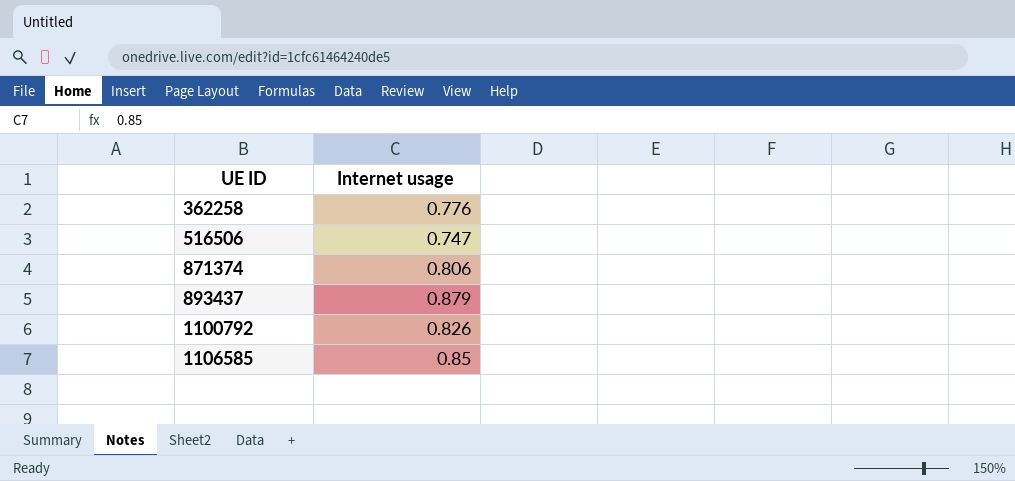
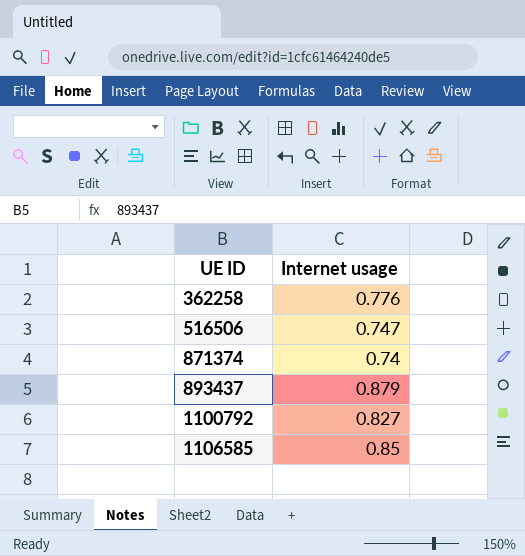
871374 | Internet usage: 0.806 -> 0.74
1100792 | Internet usage: 0.826 -> 0.827

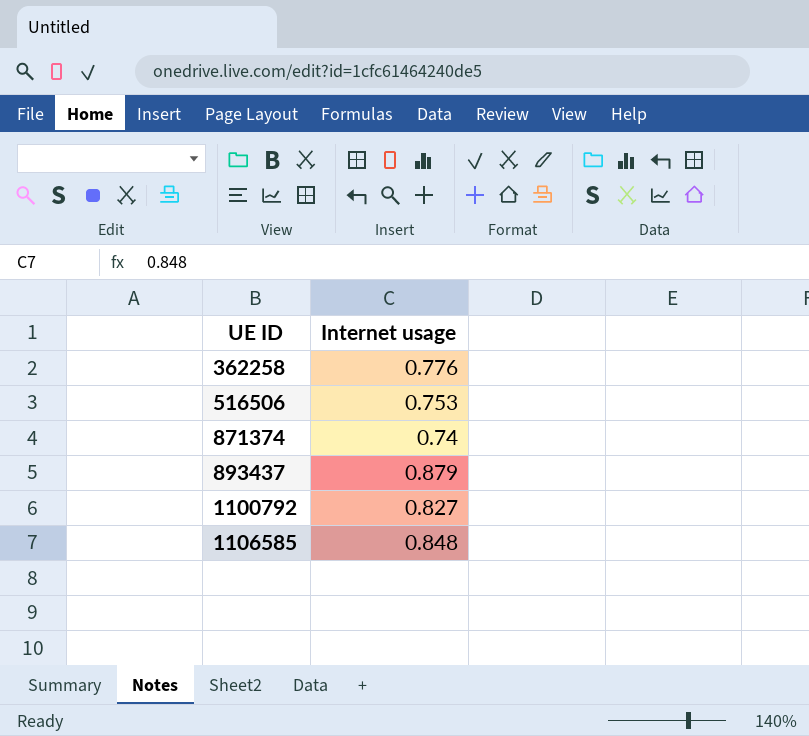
516506 | Internet usage: 0.747 -> 0.753
1106585 | Internet usage: 0.85 -> 0.848

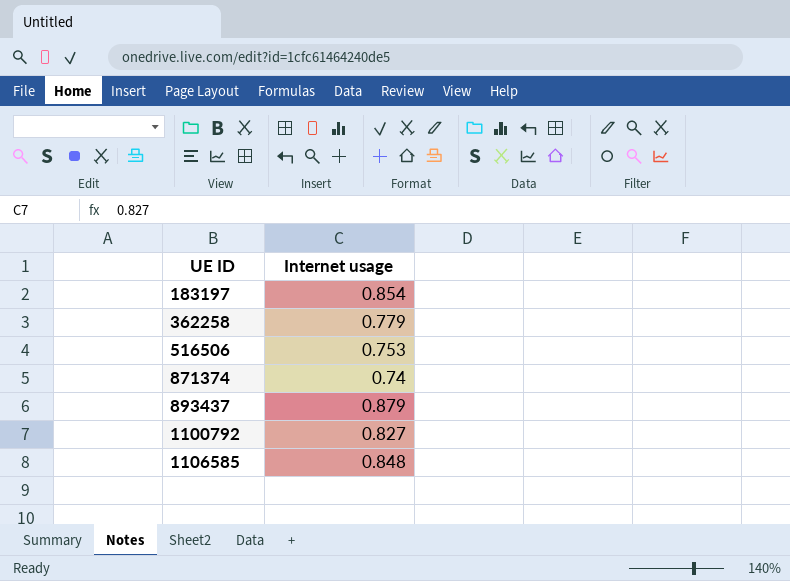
row 183197: none -> 0.854
362258 | Internet usage: 0.776 -> 0.779

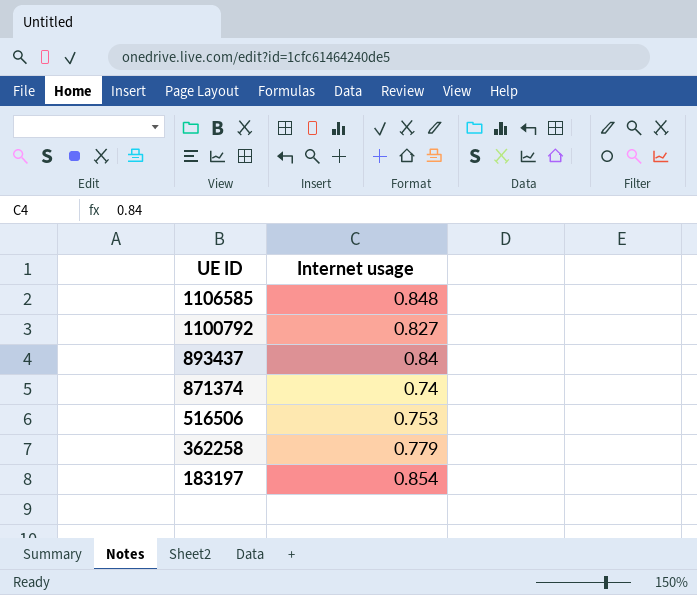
row order: UE ID ascending -> UE ID descending
893437 | Internet usage: 0.879 -> 0.84

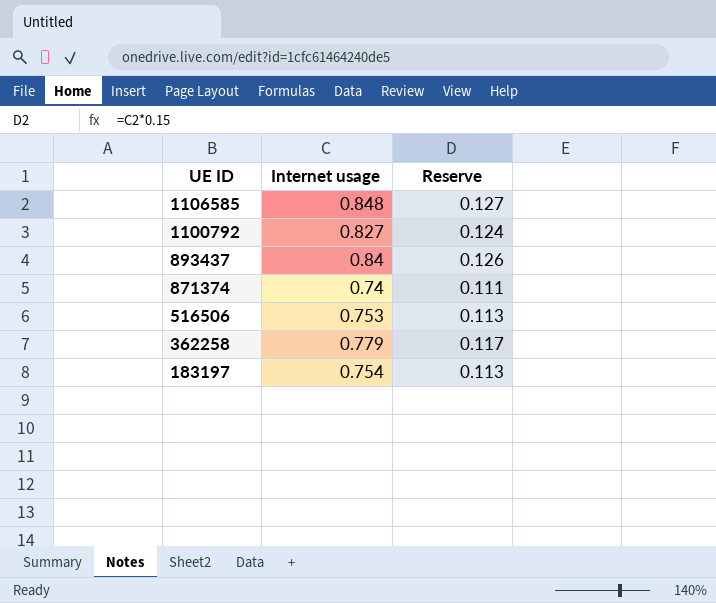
column Reserve | formula: none -> [Internet usage] * 0.15
183197 | Internet usage: 0.854 -> 0.754

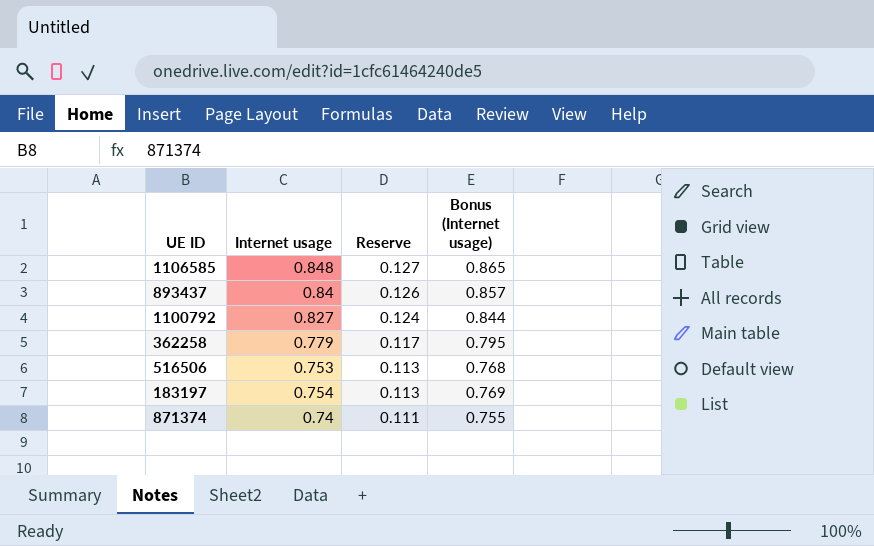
row order: UE ID descending -> Reserve descending
column Bonus (Internet usage) | formula: none -> [Internet usage] * 1.02

